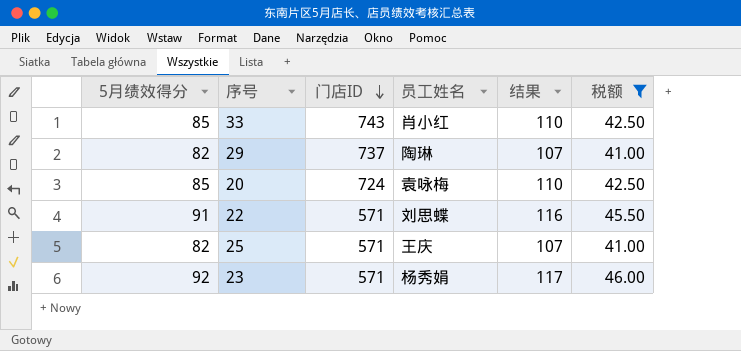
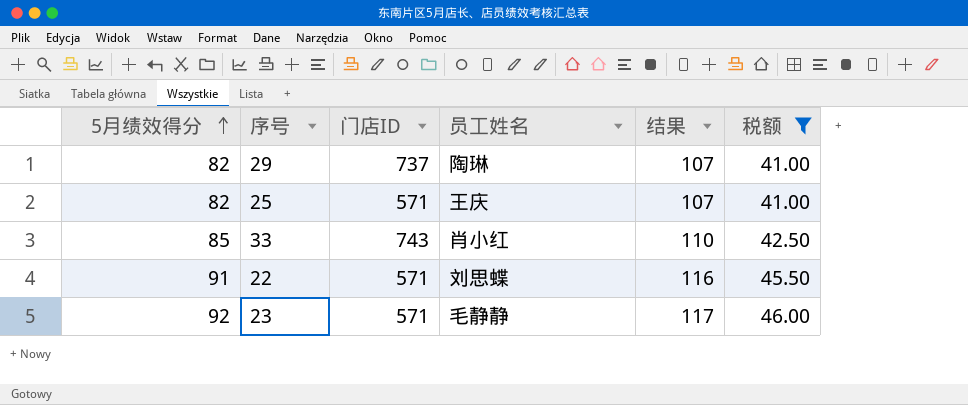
row order: 门店ID descending -> 5月绩效得分 ascending
row 20: 85 | 724 | 袁咏梅 | 110 | 42.50 -> none
23 | 员工姓名: 杨秀娟 -> 毛静静

